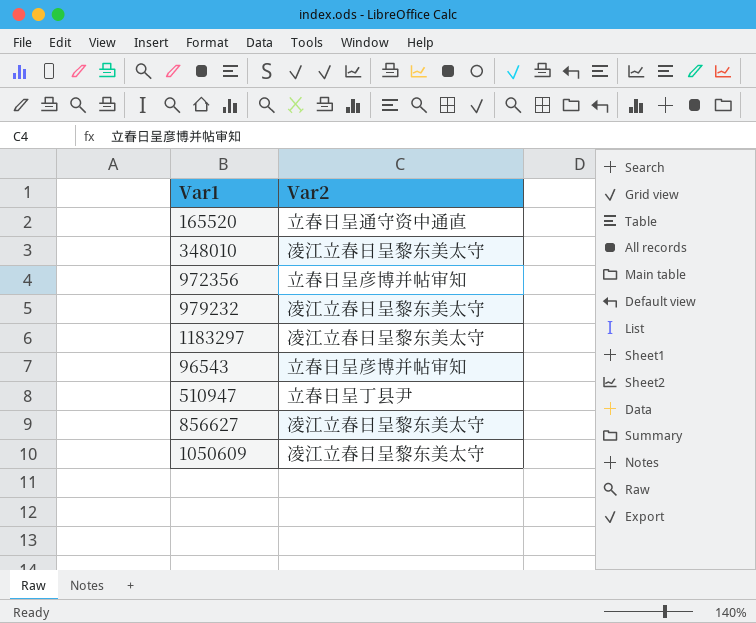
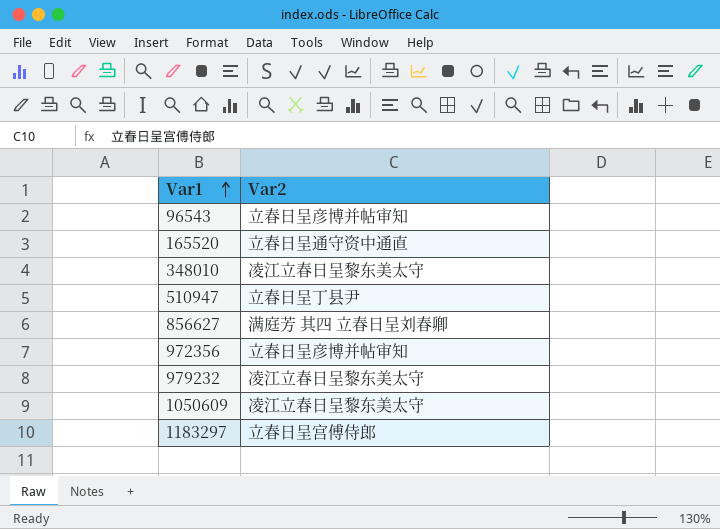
row order: none -> Var1 ascending
856627 | Var2: 凌江立春日呈黎东美太守 -> 满庭芳 其四 立春日呈刘春卿
1183297 | Var2: 凌江立春日呈黎东美太守 -> 立春日呈宫傅侍郎

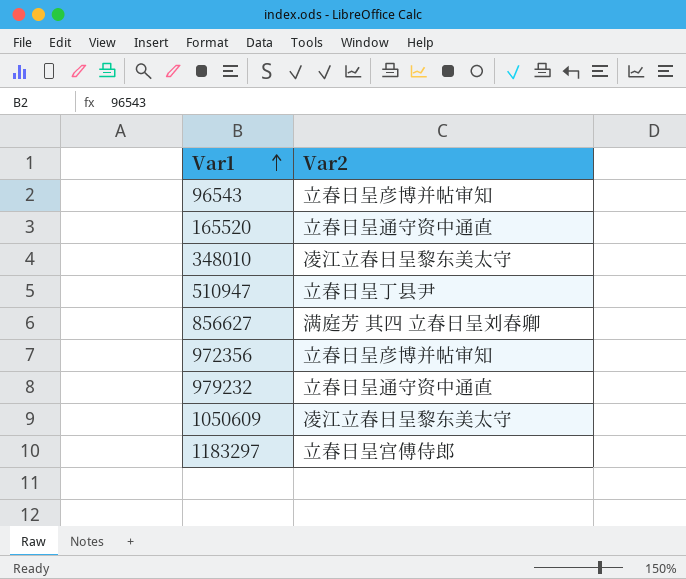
979232 | Var2: 凌江立春日呈黎东美太守 -> 立春日呈通守资中通直

